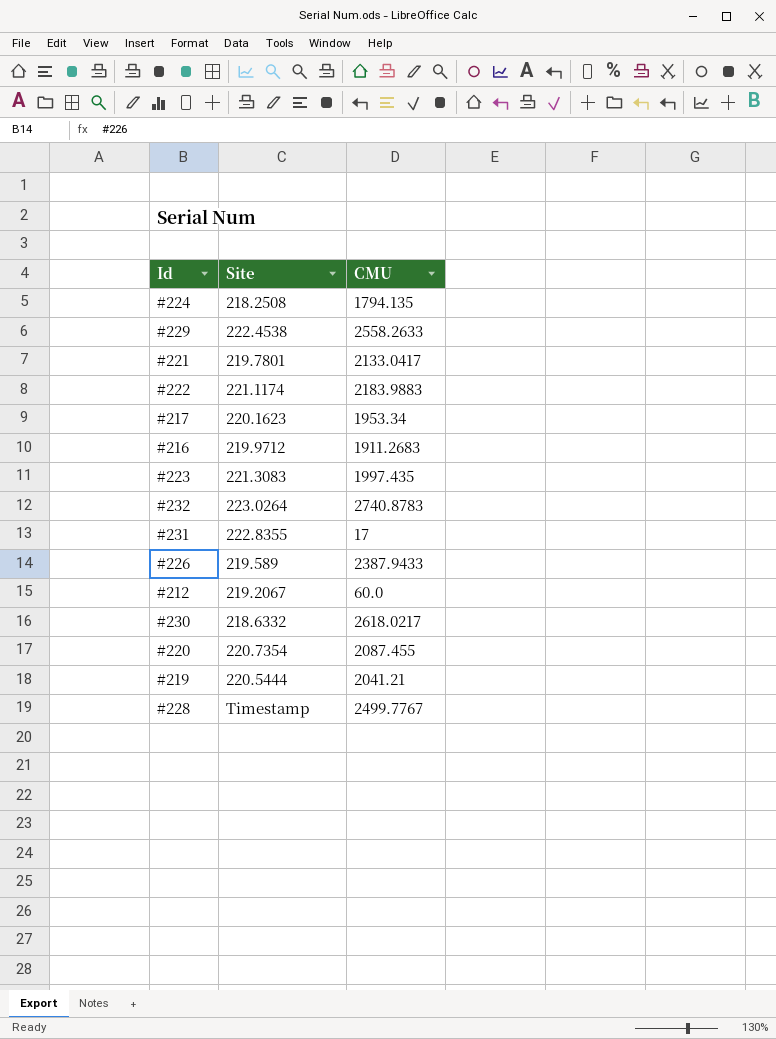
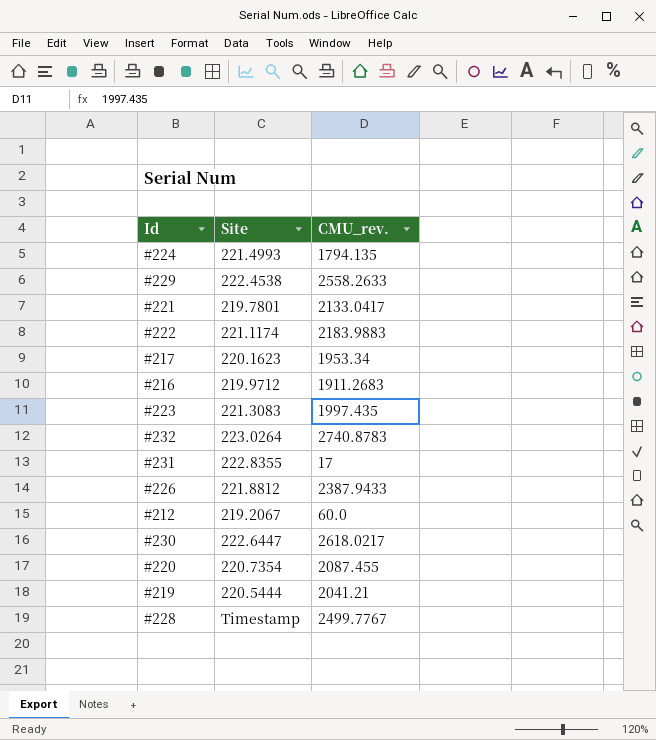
column name: CMU -> CMU_rev.
#224 | Site: 218.2508 -> 221.4993
#226 | Site: 219.589 -> 221.8812
#230 | Site: 218.6332 -> 222.6447

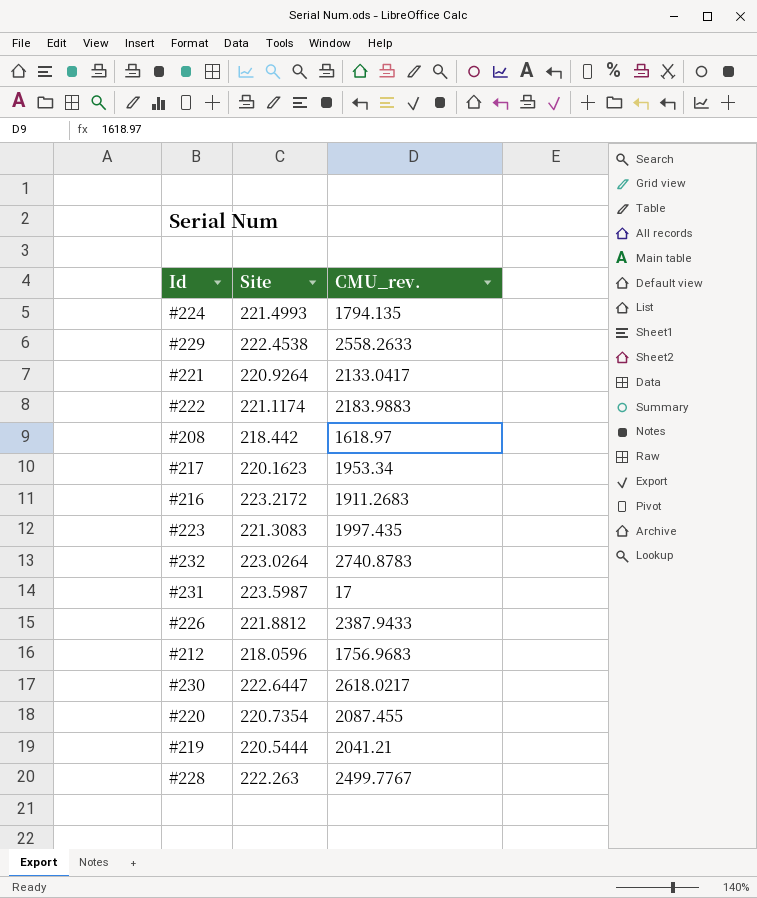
#221 | Site: 219.7801 -> 220.9264
row #208: none -> 218.442 | 1618.97
#216 | Site: 219.9712 -> 223.2172
#231 | Site: 222.8355 -> 223.5987
#212 | Site: 219.2067 -> 218.0596
#212 | CMU_rev.: 60.0 -> 1756.9683
#228 | Site: Timestamp -> 222.263

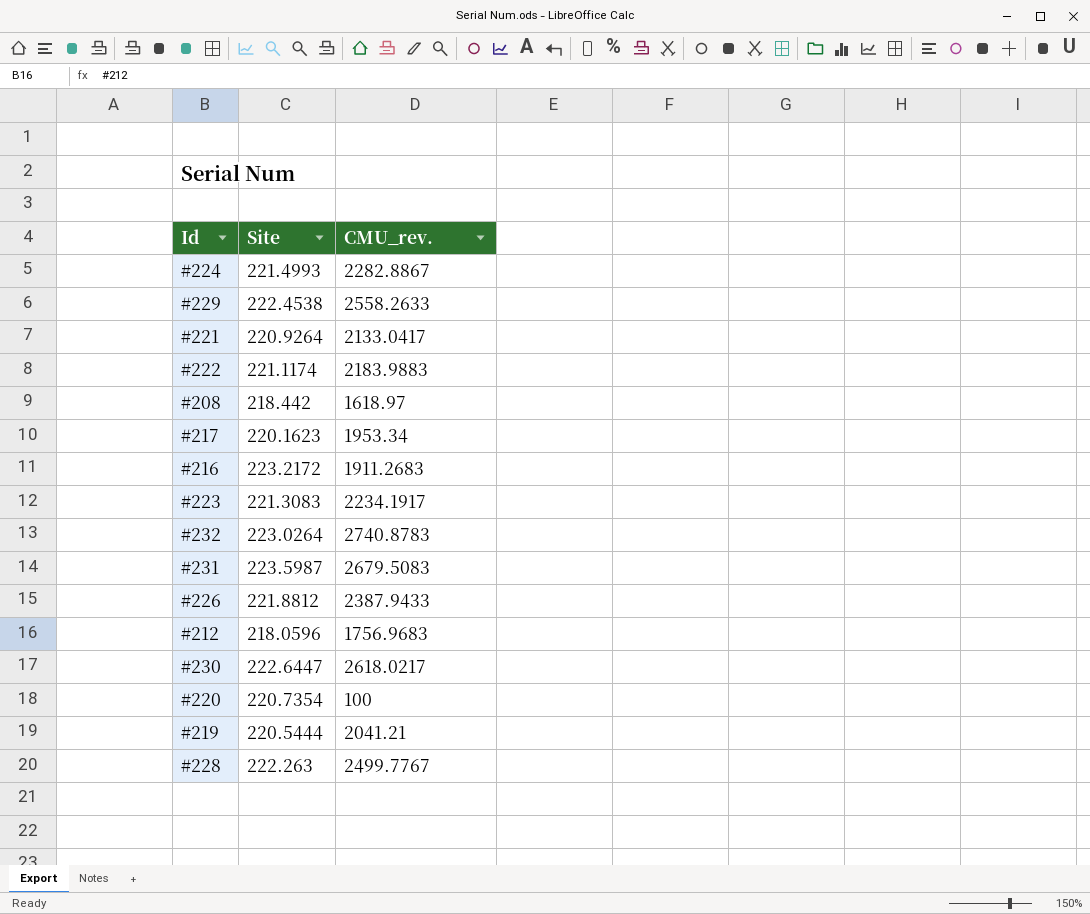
#224 | CMU_rev.: 1794.135 -> 2282.8867
#223 | CMU_rev.: 1997.435 -> 2234.1917
#231 | CMU_rev.: 17 -> 2679.5083
#220 | CMU_rev.: 2087.455 -> 100

